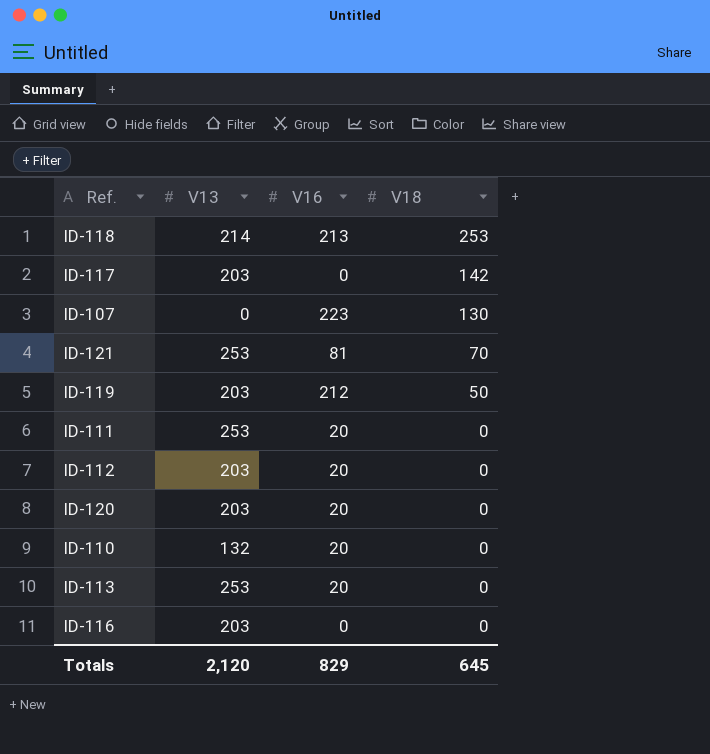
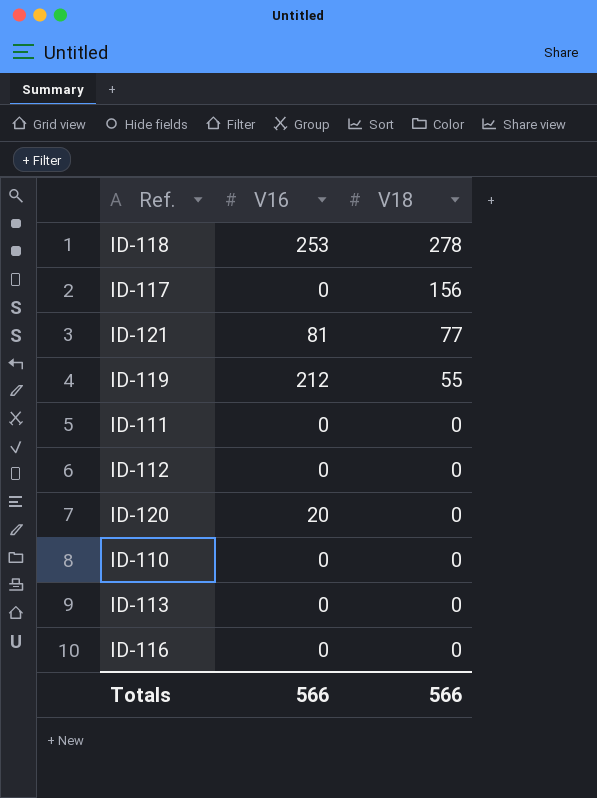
column V13 | position: 2 -> none
row ID-107: 0 | 223 | 130 -> none
ID-118 | V16: 213 -> 253
ID-118 | V18: 253 -> 278
ID-117 | V18: 142 -> 156
ID-121 | V18: 70 -> 77
ID-119 | V18: 50 -> 55
ID-111 | V16: 20 -> 0
ID-112 | V16: 20 -> 0
ID-110 | V16: 20 -> 0
ID-113 | V16: 20 -> 0
Totals | V16: 829 -> 566
Totals | V18: 645 -> 566

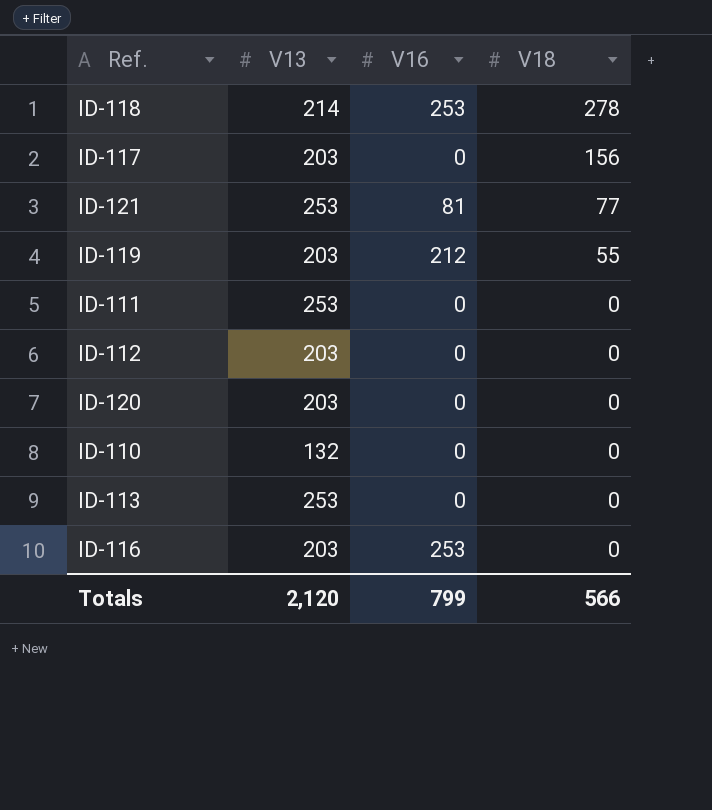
column V13 | position: none -> 2
ID-120 | V16: 20 -> 0
ID-116 | V16: 0 -> 253
Totals | V16: 566 -> 799

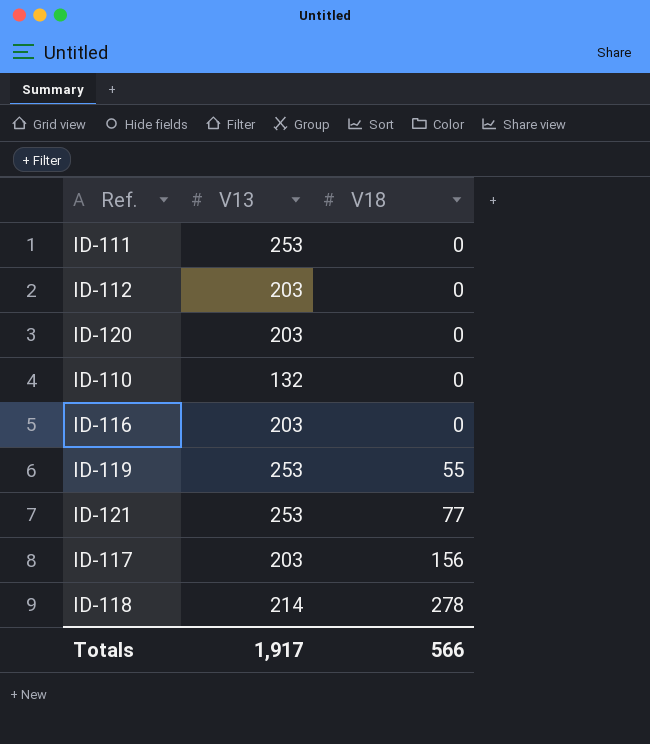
row order: V18 descending -> V18 ascending
column V16 | position: 3 -> none
row ID-113: 253 | 0 | 0 -> none
ID-119 | V13: 203 -> 253
Totals | V13: 2,120 -> 1,917

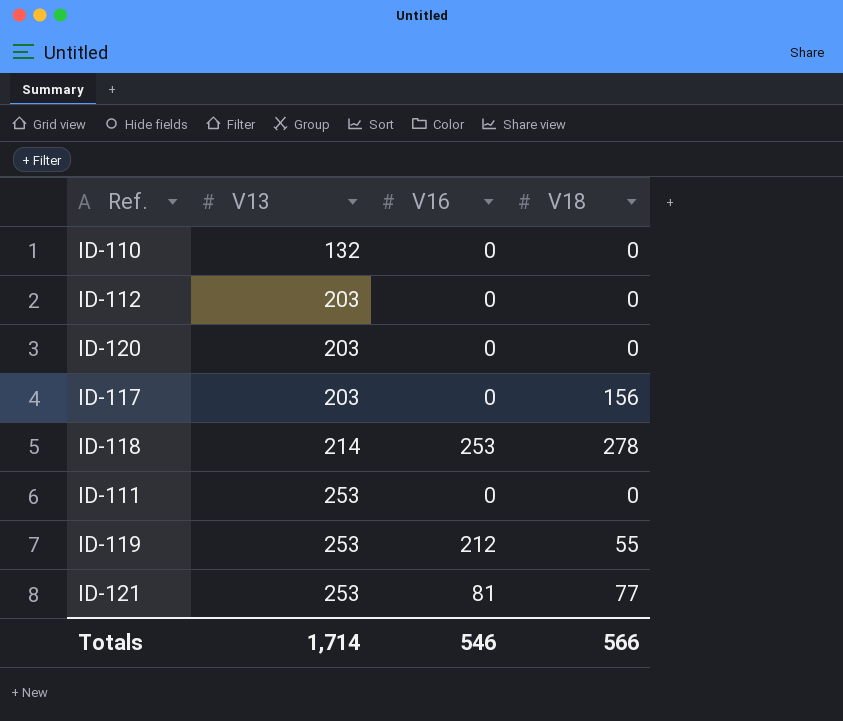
row order: V18 ascending -> V13 ascending
column V16 | position: none -> 3
row ID-116: 203 | 0 -> none
Totals | V13: 1,917 -> 1,714

